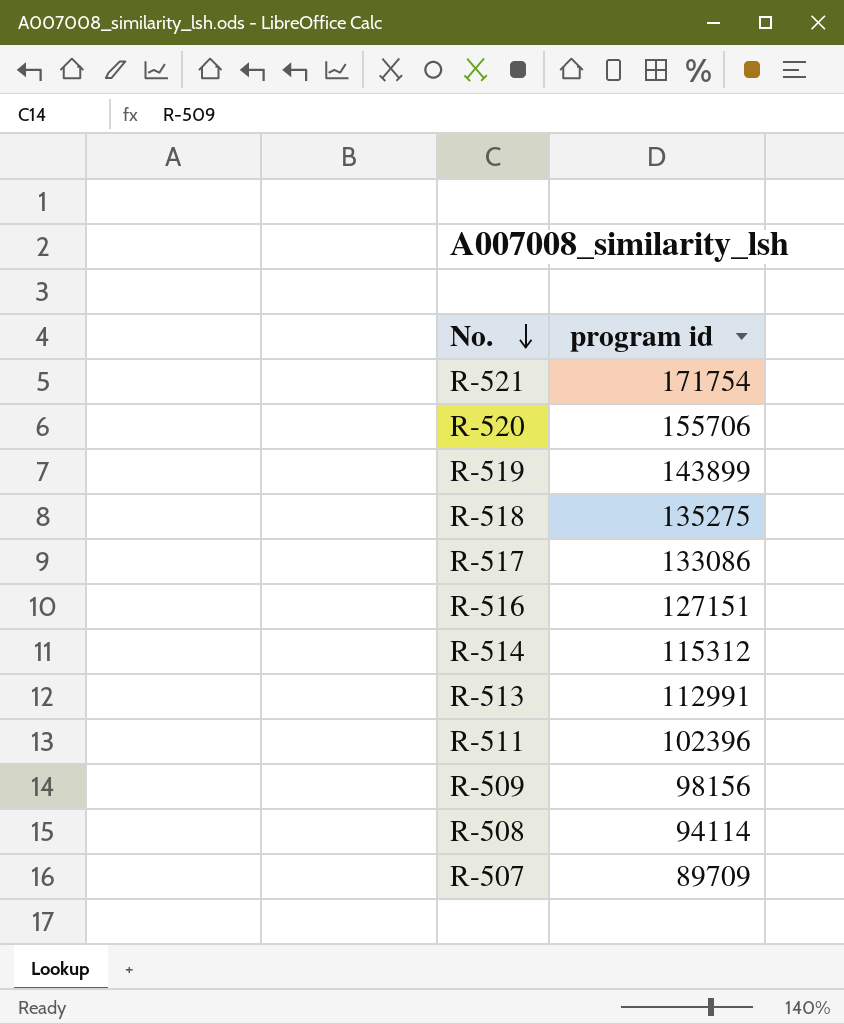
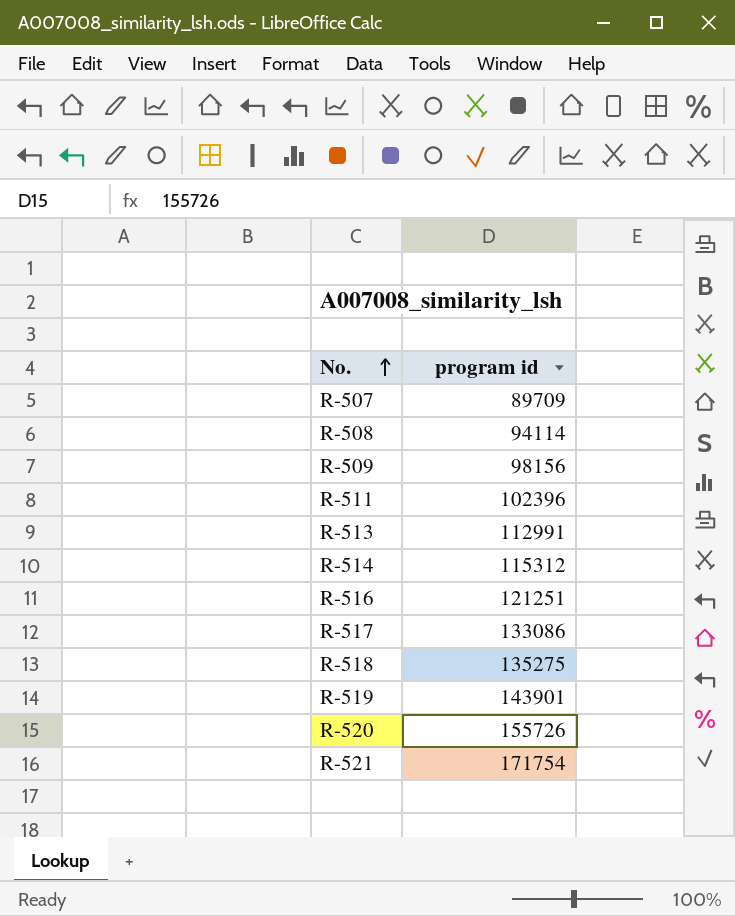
row order: No. descending -> No. ascending
R-516 | program id: 127151 -> 121251
R-519 | program id: 143899 -> 143901
R-520 | program id: 155706 -> 155726

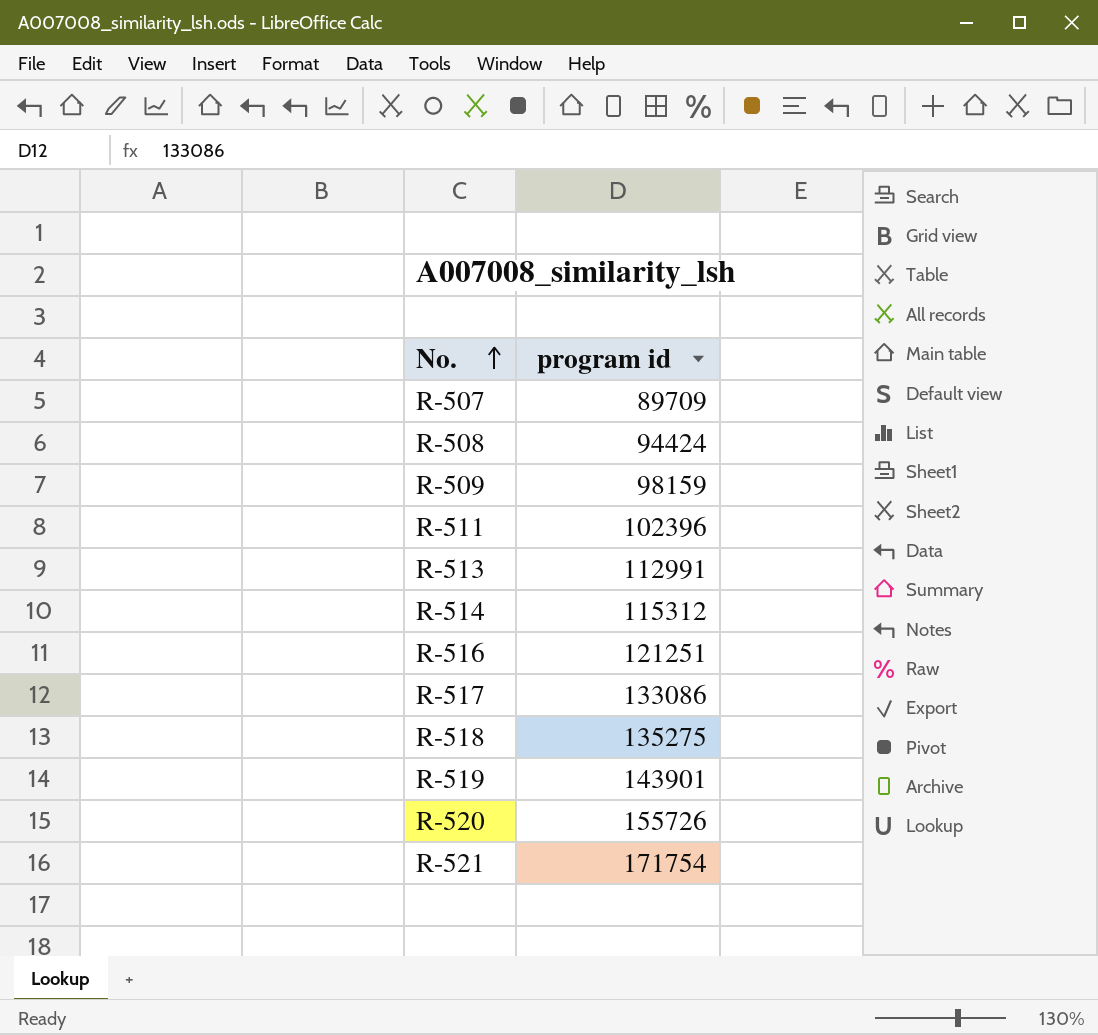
R-508 | program id: 94114 -> 94424
R-509 | program id: 98156 -> 98159

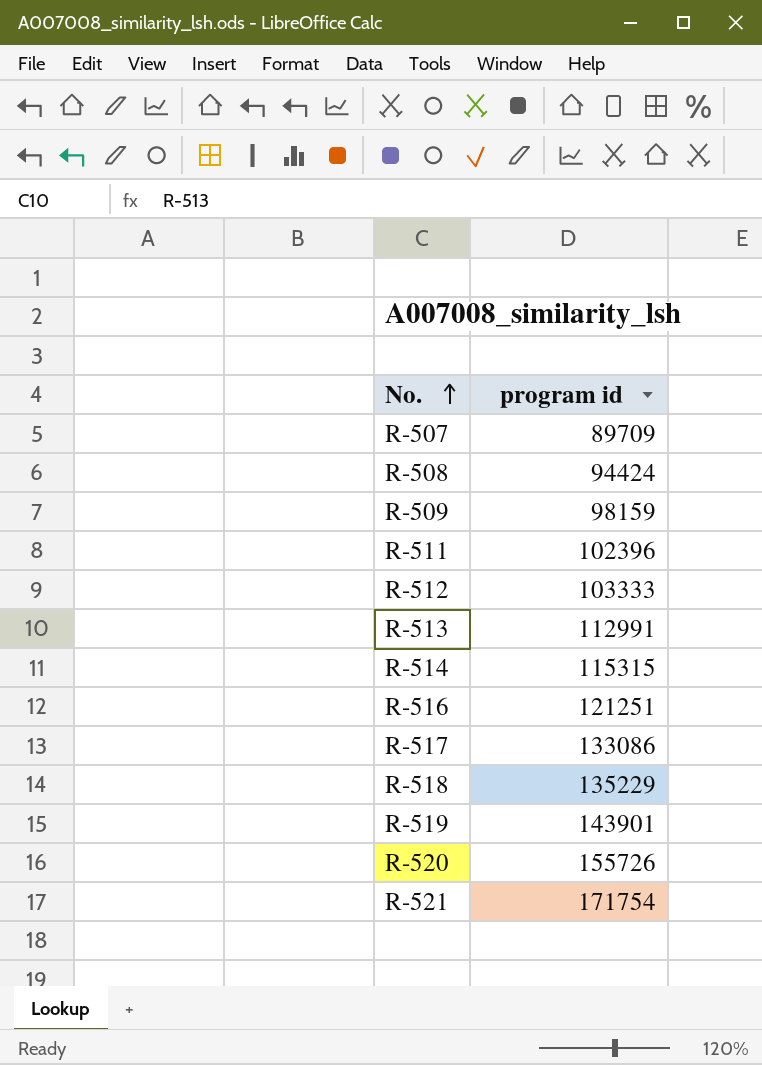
row R-512: none -> 103333
R-514 | program id: 115312 -> 115315
R-518 | program id: 135275 -> 135229

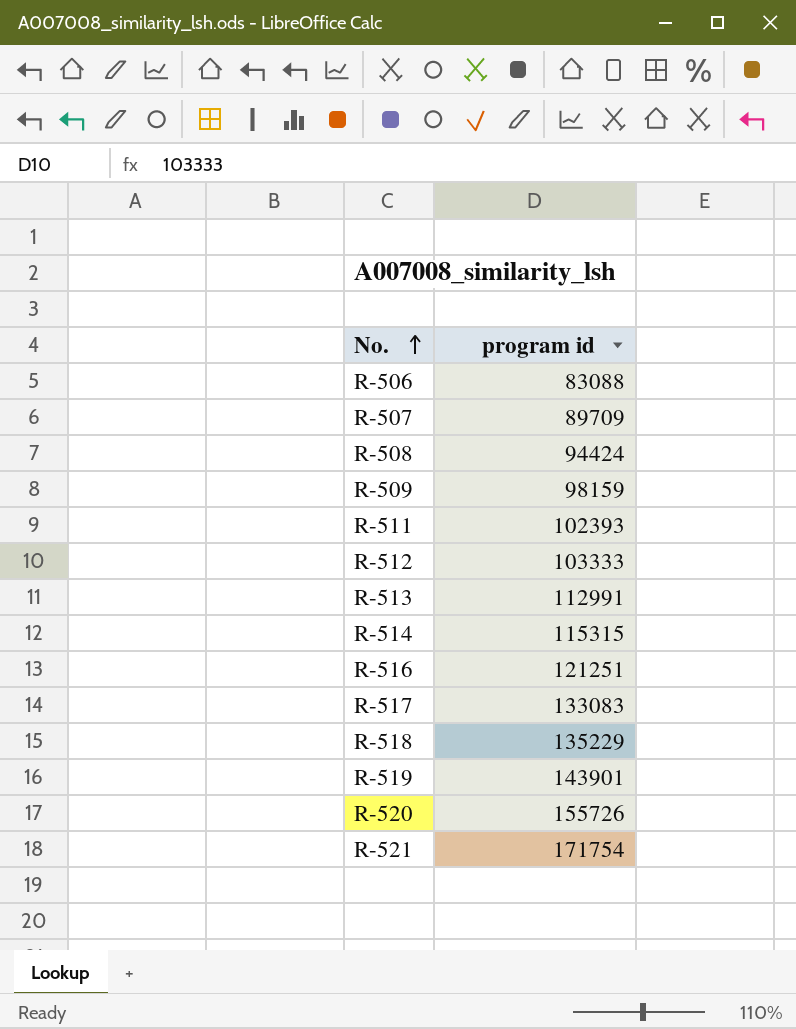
row R-506: none -> 83088
R-511 | program id: 102396 -> 102393
R-517 | program id: 133086 -> 133083

